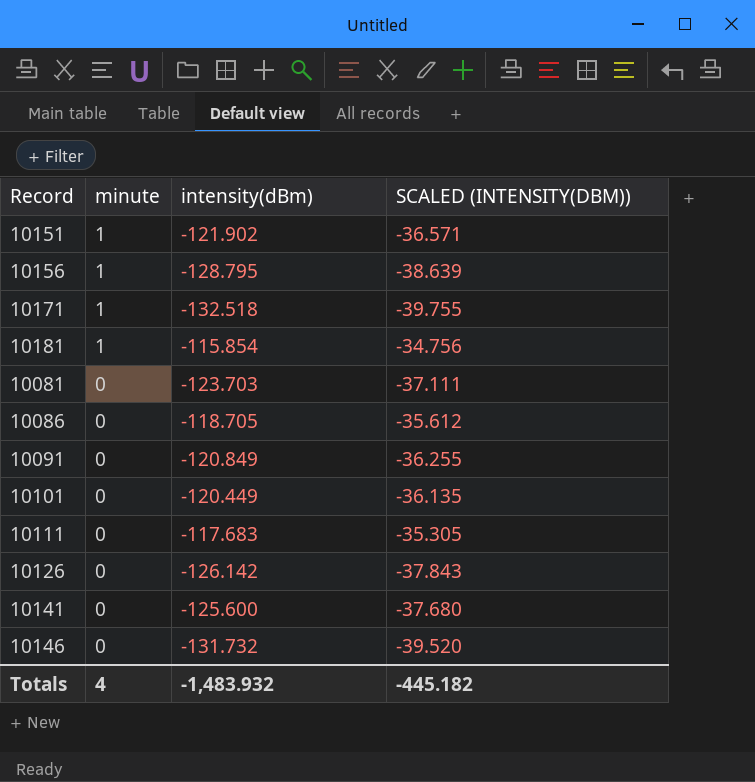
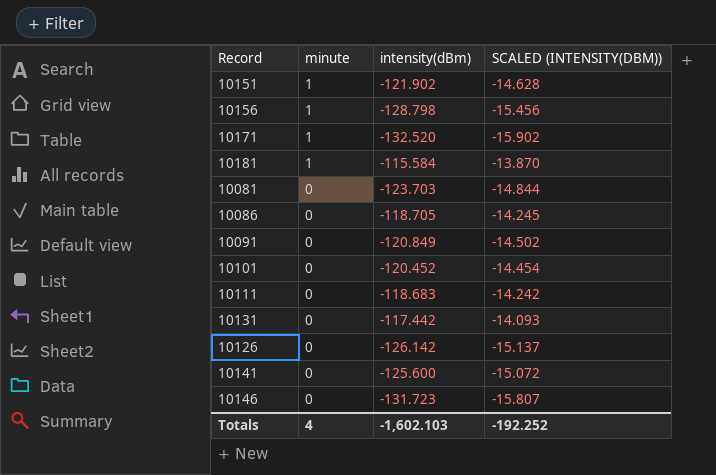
column SCALED (INTENSITY(DBM)) | formula: [intensity(dBm)] * 0.3 -> [intensity(dBm)] * 0.12
10156 | intensity(dBm): -128.795 -> -128.798
10171 | intensity(dBm): -132.518 -> -132.520
10181 | intensity(dBm): -115.854 -> -115.584
10101 | intensity(dBm): -120.449 -> -120.452
10111 | intensity(dBm): -117.683 -> -118.683
row 10131: none -> 0 | -117.442 | -14.093
10146 | intensity(dBm): -131.732 -> -131.723
Totals | intensity(dBm): -1,483.932 -> -1,602.103
Totals | SCALED (INTENSITY(DBM)): -445.182 -> -192.252

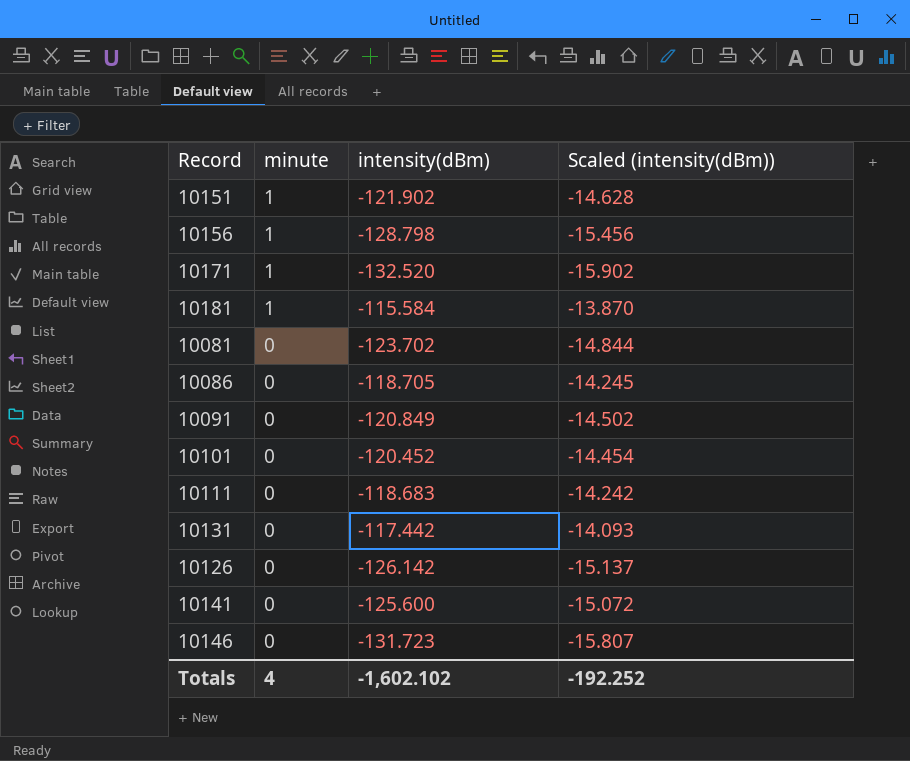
column name: SCALED (INTENSITY(DBM)) -> Scaled (intensity(dBm))
10081 | intensity(dBm): -123.703 -> -123.702
Totals | intensity(dBm): -1,602.103 -> -1,602.102

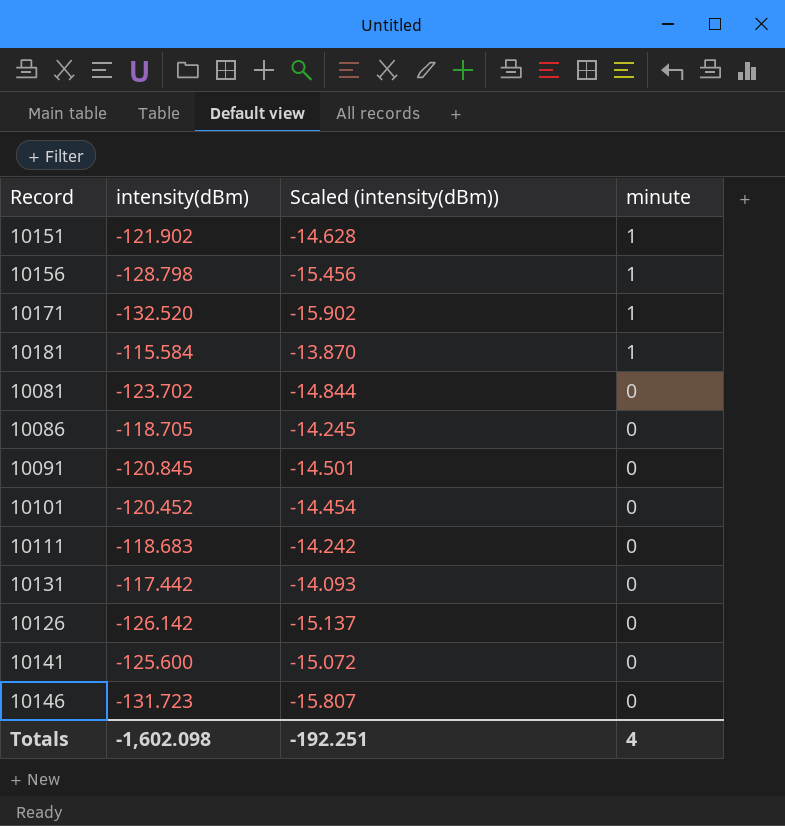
column minute | position: 2 -> 4
10091 | intensity(dBm): -120.849 -> -120.845
10091 | Scaled (intensity(dBm)): -14.502 -> -14.501
Totals | intensity(dBm): -1,602.102 -> -1,602.098
Totals | Scaled (intensity(dBm)): -192.252 -> -192.251

